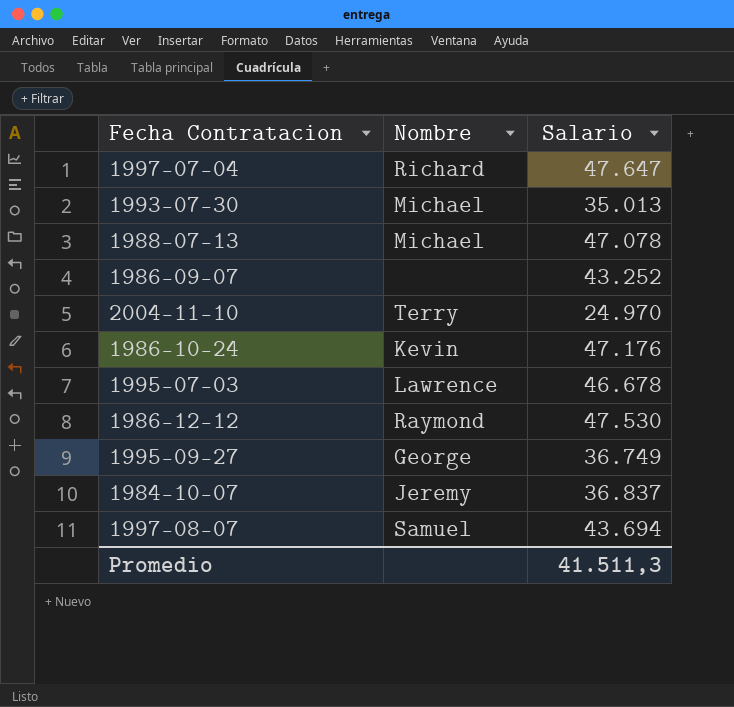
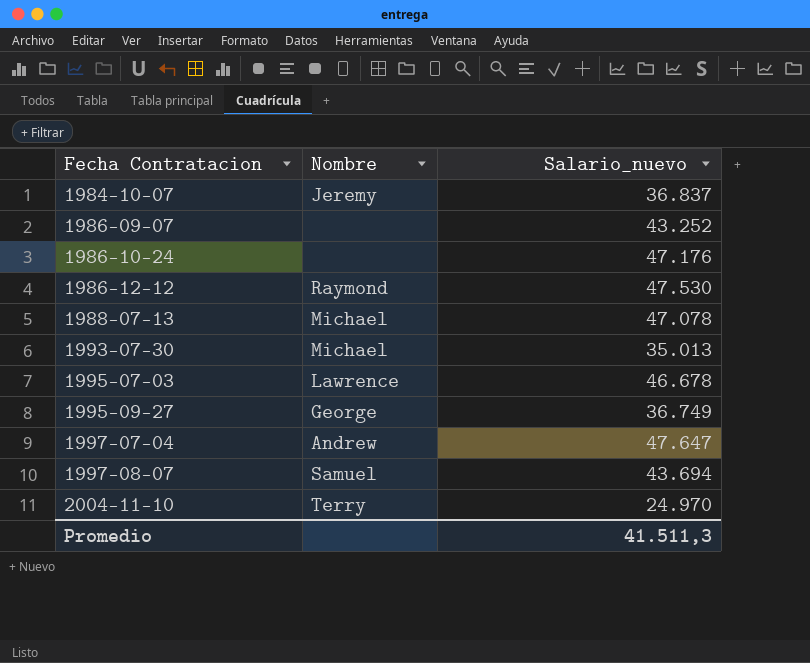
row order: none -> Fecha Contratacion ascending
column name: Salario -> Salario_nuevo
1986-10-24 | Nombre: Kevin -> none
1997-07-04 | Nombre: Richard -> Andrew

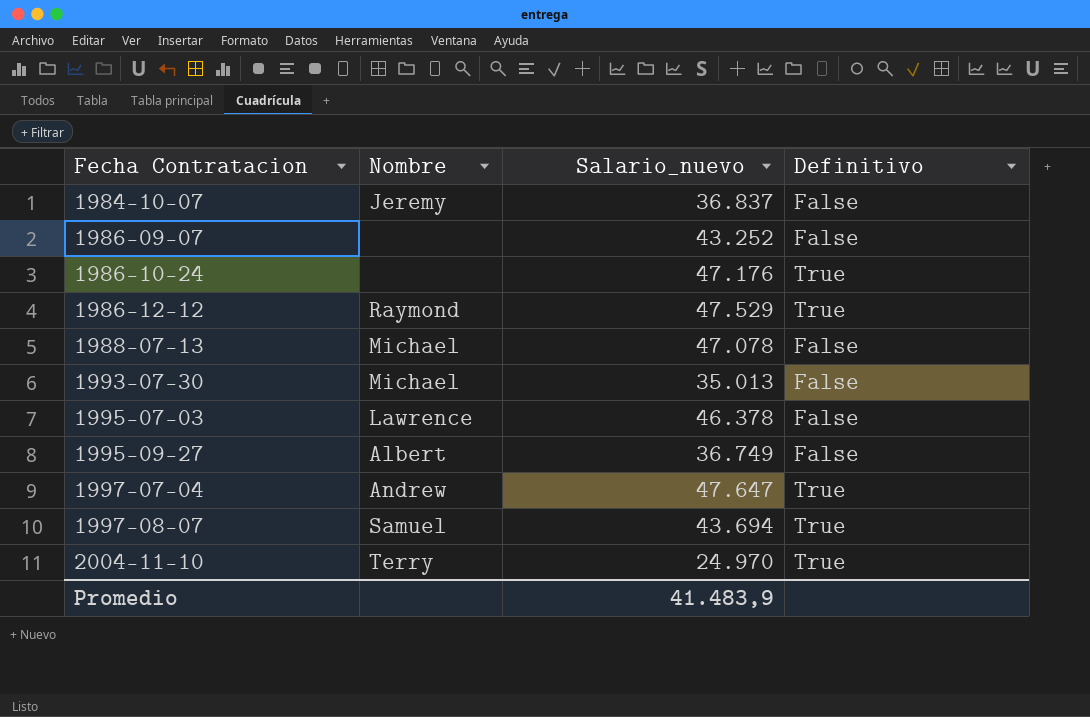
column Definitivo | position: none -> 4
1986-12-12 | Salario_nuevo: 47.530 -> 47.529
1995-07-03 | Salario_nuevo: 46.678 -> 46.378
1995-09-27 | Nombre: George -> Albert
Promedio | Salario_nuevo: 41.511,3 -> 41.483,9

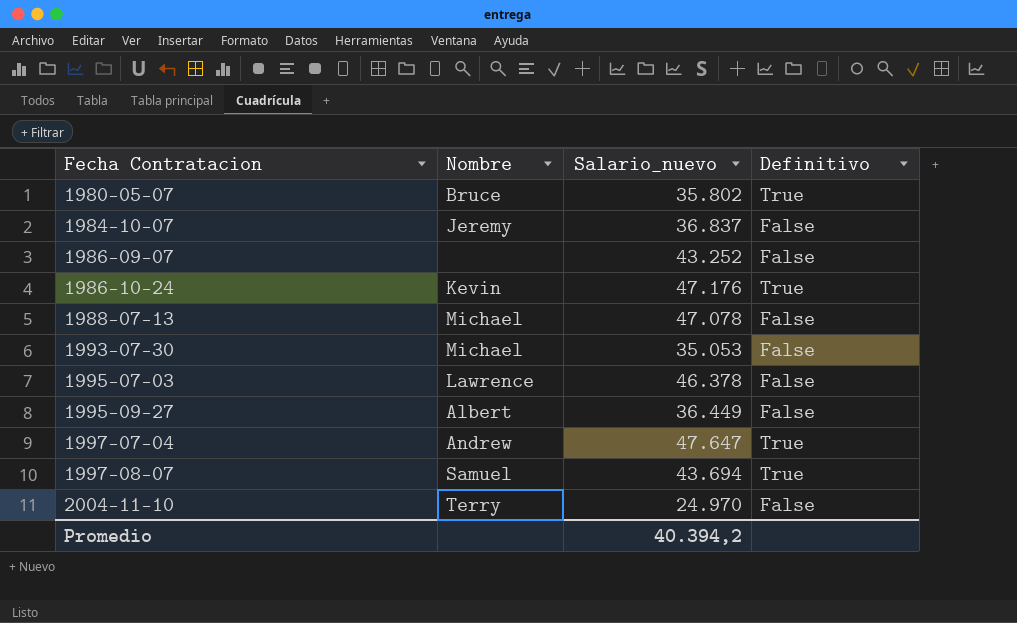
row 1986-12-12: Raymond | 47.529 | True -> none
row 1980-05-07: none -> Bruce | 35.802 | True
1986-10-24 | Nombre: none -> Kevin
1993-07-30 | Salario_nuevo: 35.013 -> 35.053
1995-09-27 | Salario_nuevo: 36.749 -> 36.449
2004-11-10 | Definitivo: True -> False
Promedio | Salario_nuevo: 41.483,9 -> 40.394,2

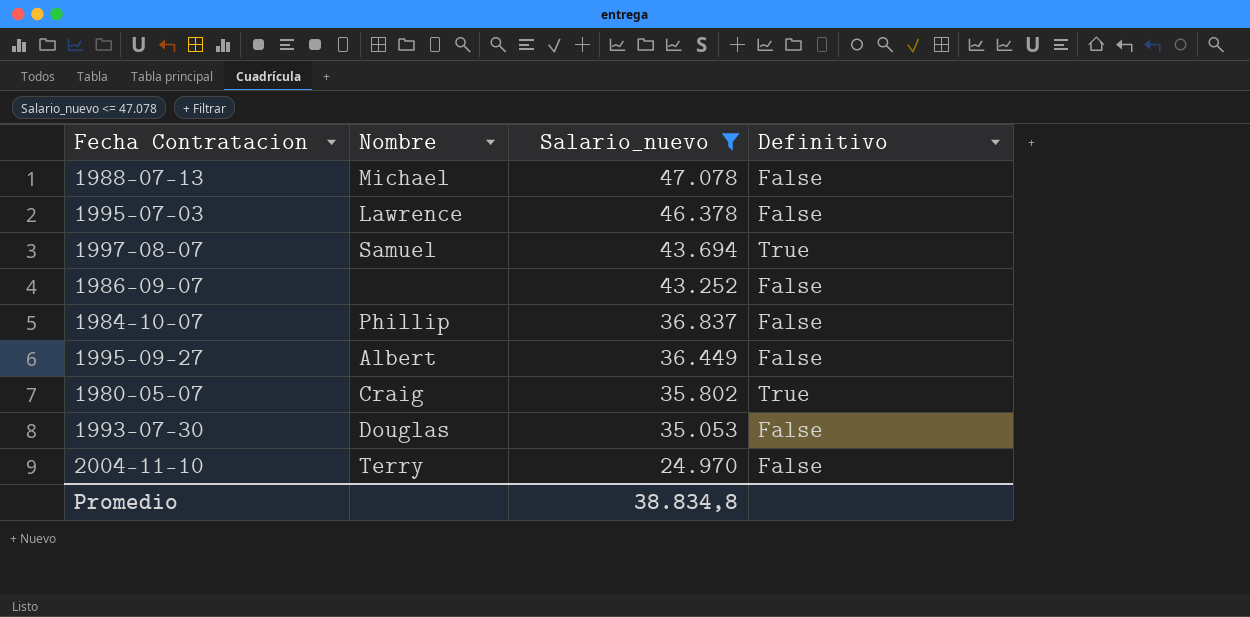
filter: none -> Salario_nuevo <= 47.078
row order: Fecha Contratacion ascending -> Salario_nuevo descending
1984-10-07 | Nombre: Jeremy -> Phillip
1980-05-07 | Nombre: Bruce -> Craig
1993-07-30 | Nombre: Michael -> Douglas
Promedio | Salario_nuevo: 40.394,2 -> 38.834,8

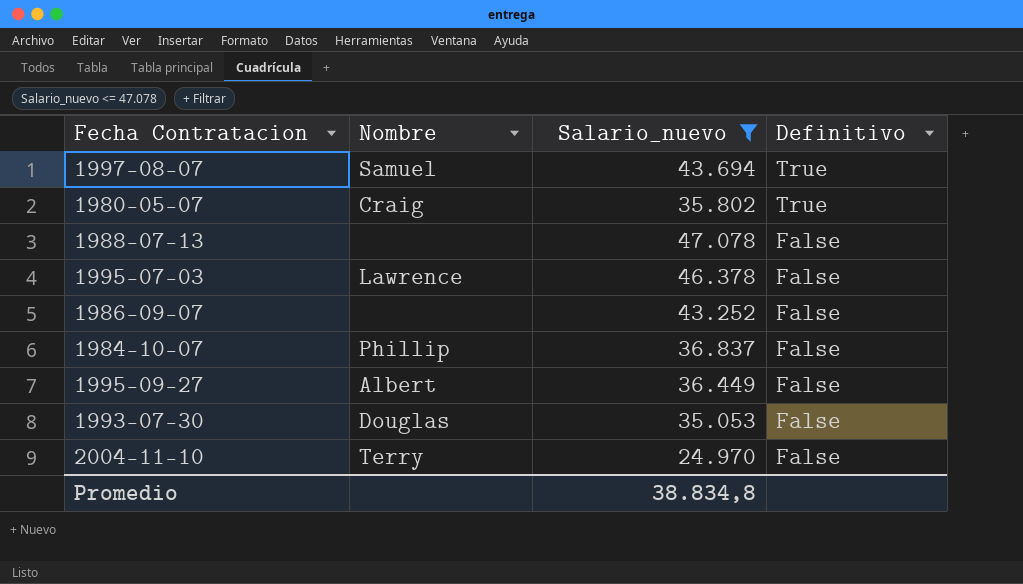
row order: Salario_nuevo descending -> Definitivo descending
1988-07-13 | Nombre: Michael -> none

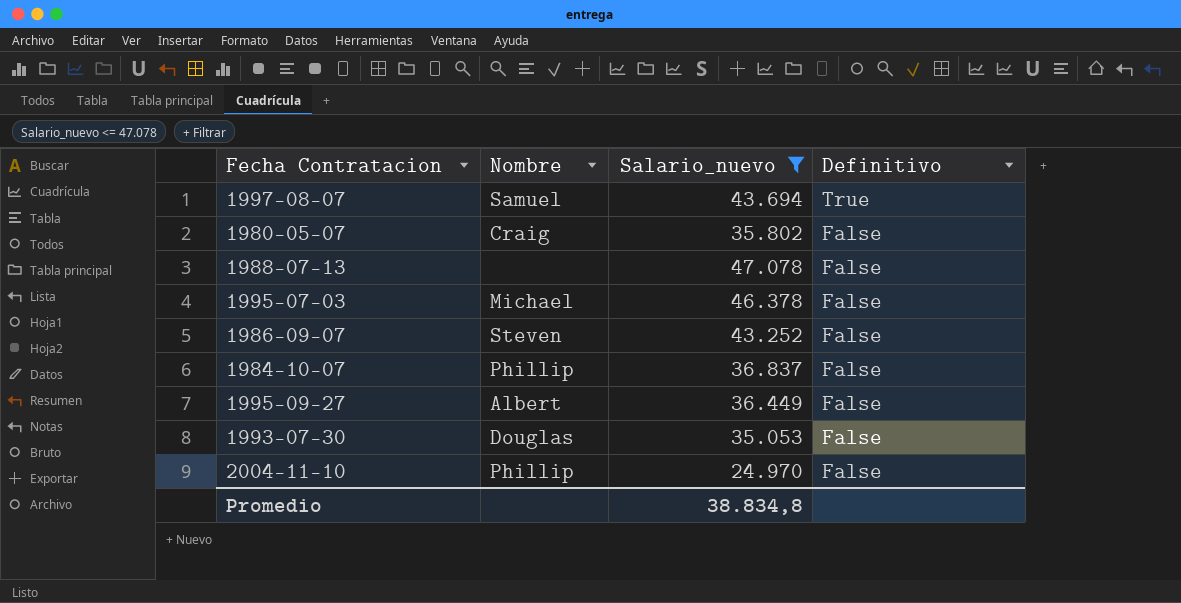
1980-05-07 | Definitivo: True -> False
1995-07-03 | Nombre: Lawrence -> Michael
1986-09-07 | Nombre: none -> Steven
2004-11-10 | Nombre: Terry -> Phillip

